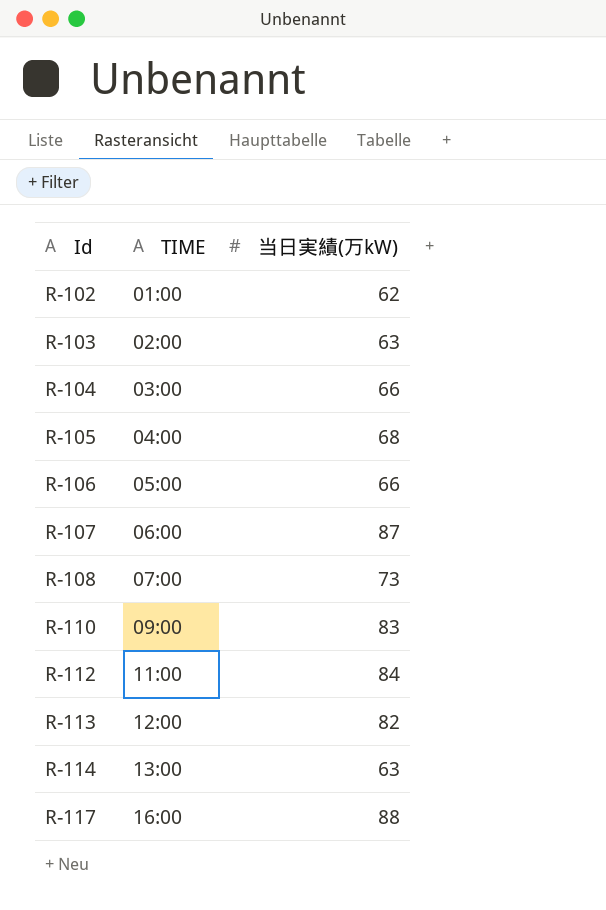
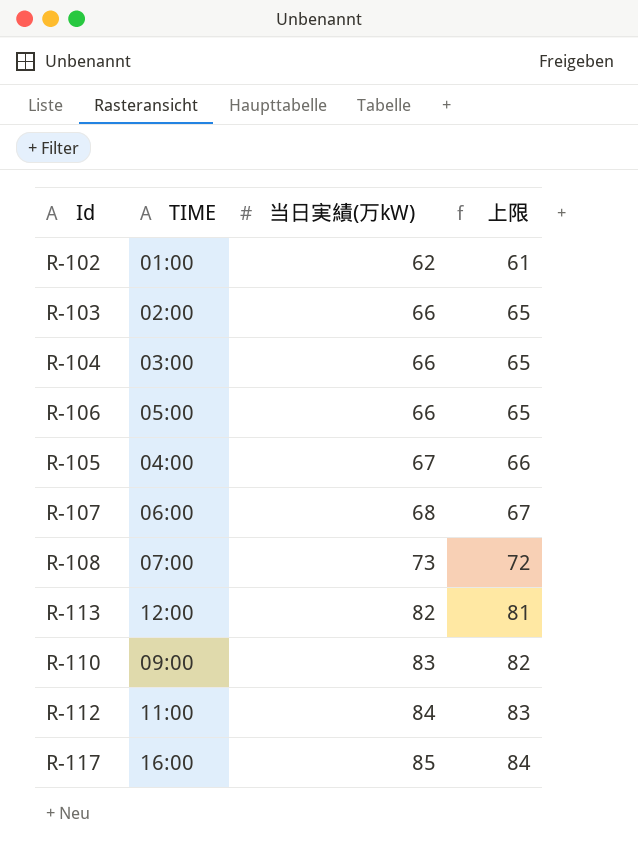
row order: Id ascending -> 当日実績(万kW) ascending
column 上限 | formula: none -> [当日実績(万kW)] - 1
row R-114: 13:00 | 63 -> none
R-103 | 当日実績(万kW): 63 -> 66
R-105 | 当日実績(万kW): 68 -> 67
R-107 | 当日実績(万kW): 87 -> 68
R-117 | 当日実績(万kW): 88 -> 85

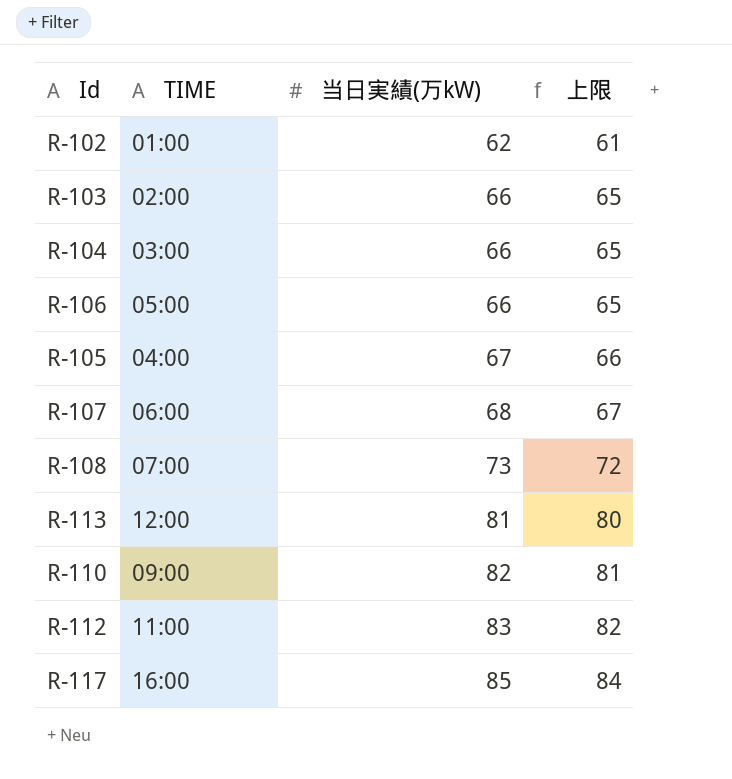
R-113 | 当日実績(万kW): 82 -> 81
R-113 | 上限: 81 -> 80
R-110 | 当日実績(万kW): 83 -> 82
R-110 | 上限: 82 -> 81
R-112 | 当日実績(万kW): 84 -> 83
R-112 | 上限: 83 -> 82

